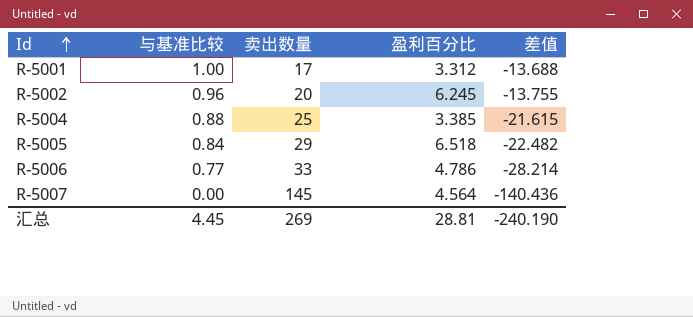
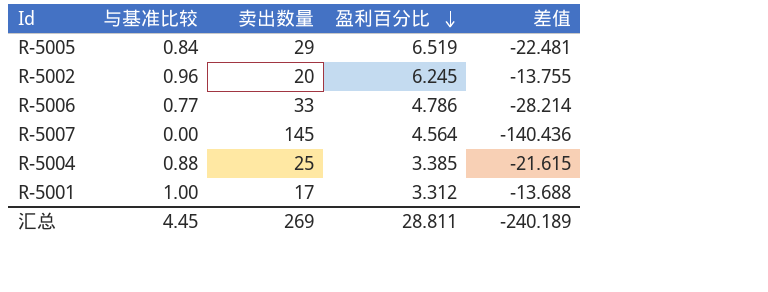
row order: Id ascending -> 盈利百分比 descending
R-5005 | 盈利百分比: 6.518 -> 6.519
R-5005 | 差值: -22.482 -> -22.481
汇总 | 盈利百分比: 28.81 -> 28.811
汇总 | 差值: -240.190 -> -240.189

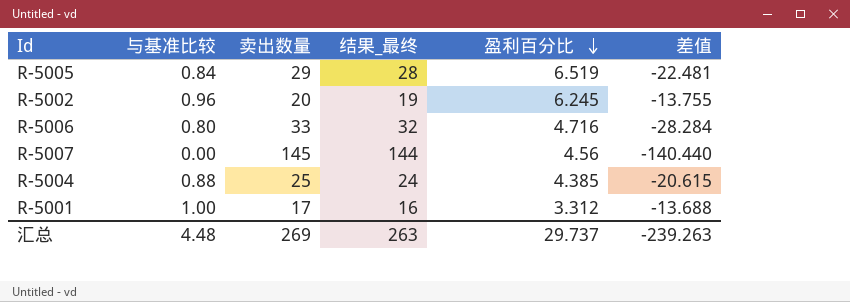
column 结果_最终 | formula: none -> [卖出数量] - 1
R-5006 | 与基准比较: 0.77 -> 0.80
R-5006 | 盈利百分比: 4.786 -> 4.716
R-5006 | 差值: -28.214 -> -28.284
R-5007 | 盈利百分比: 4.564 -> 4.56
R-5007 | 差值: -140.436 -> -140.440
R-5004 | 盈利百分比: 3.385 -> 4.385
R-5004 | 差值: -21.615 -> -20.615
汇总 | 与基准比较: 4.45 -> 4.48
汇总 | 盈利百分比: 28.811 -> 29.737
汇总 | 差值: -240.189 -> -239.263

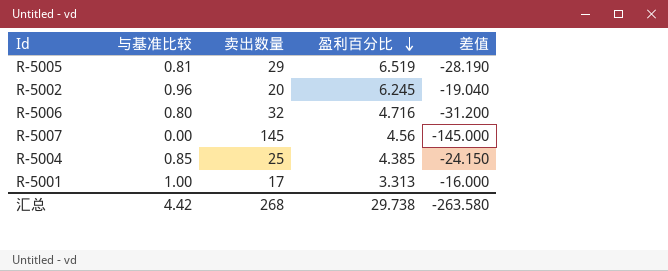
column 结果_最终 | formula: [卖出数量] - 1 -> none
column 差值 | formula: [盈利百分比] - [卖出数量] -> [与基准比较] - [卖出数量]
R-5005 | 与基准比较: 0.84 -> 0.81
R-5006 | 卖出数量: 33 -> 32
R-5004 | 与基准比较: 0.88 -> 0.85
R-5001 | 盈利百分比: 3.312 -> 3.313
汇总 | 与基准比较: 4.48 -> 4.42
汇总 | 卖出数量: 269 -> 268
汇总 | 盈利百分比: 29.737 -> 29.738
汇总 | 差值: -239.263 -> -263.580

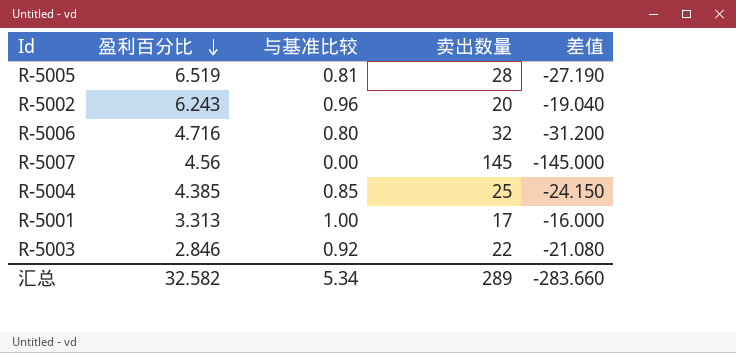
column 盈利百分比 | position: 4 -> 2
R-5005 | 卖出数量: 29 -> 28
R-5005 | 差值: -28.190 -> -27.190
R-5002 | 盈利百分比: 6.245 -> 6.243
row R-5003: none -> 2.846 | 0.92 | 22 | -21.080
汇总 | 盈利百分比: 29.738 -> 32.582
汇总 | 与基准比较: 4.42 -> 5.34
汇总 | 卖出数量: 268 -> 289
汇总 | 差值: -263.580 -> -283.660

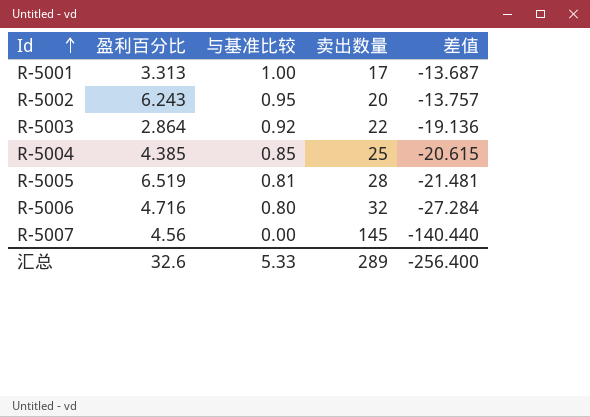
row order: 盈利百分比 descending -> Id ascending
column 差值 | formula: [与基准比较] - [卖出数量] -> [盈利百分比] - [卖出数量]
R-5002 | 与基准比较: 0.96 -> 0.95
R-5003 | 盈利百分比: 2.846 -> 2.864
汇总 | 盈利百分比: 32.582 -> 32.6
汇总 | 与基准比较: 5.34 -> 5.33
汇总 | 差值: -283.660 -> -256.400

